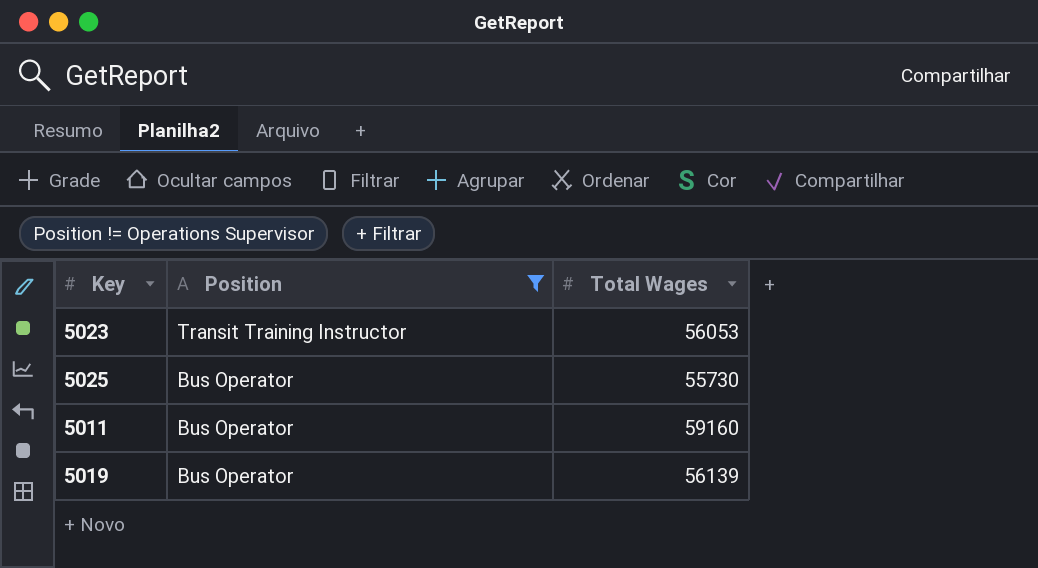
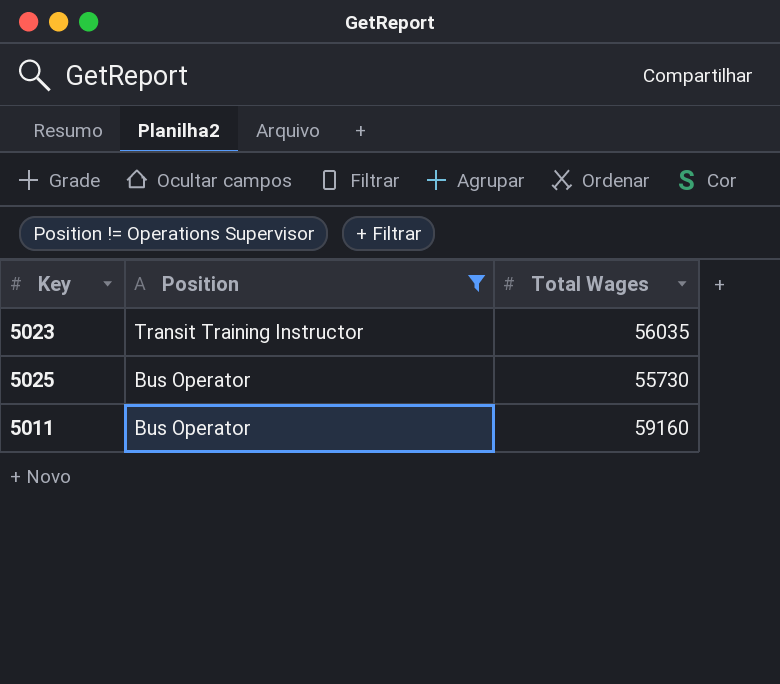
row 5019: Bus Operator | 56139 -> none
5023 | Total Wages: 56053 -> 56035

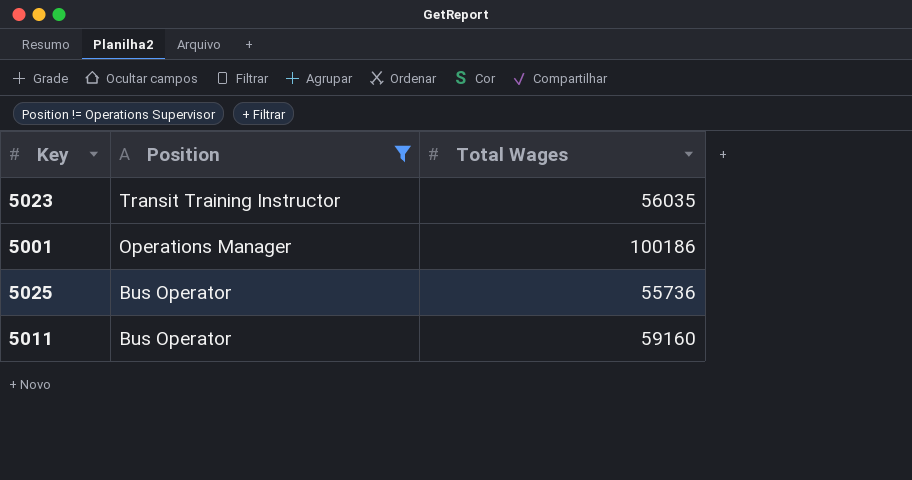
row 5001: none -> Operations Manager | 100186
5025 | Total Wages: 55730 -> 55736

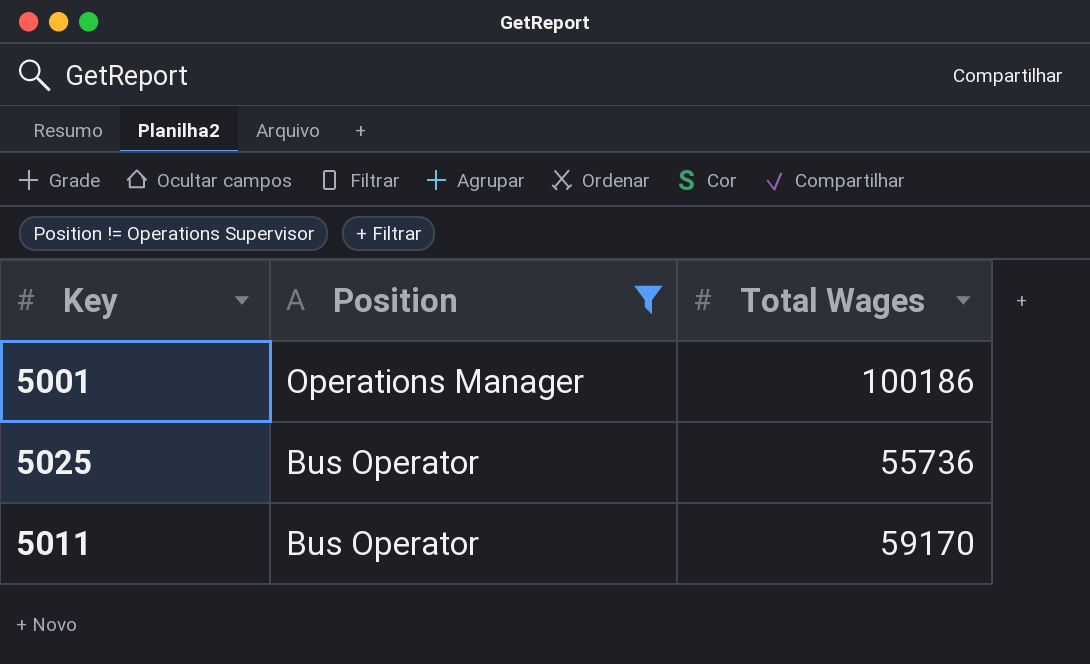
row 5023: Transit Training Instructor | 56035 -> none
5011 | Total Wages: 59160 -> 59170

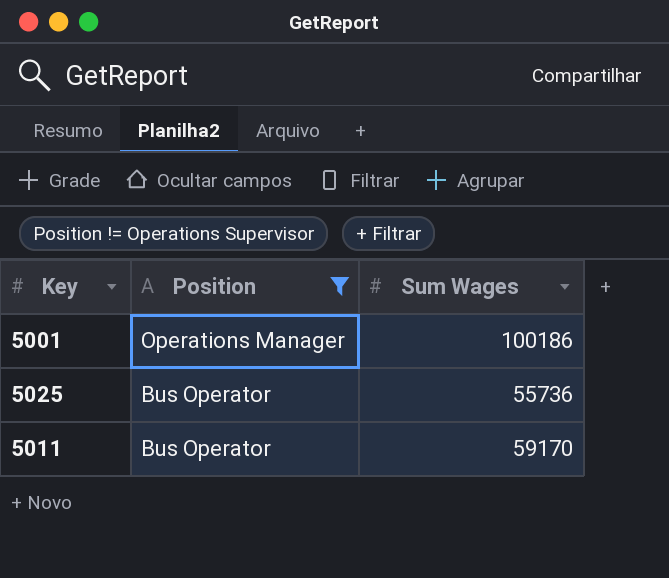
column name: Total Wages -> Sum Wages

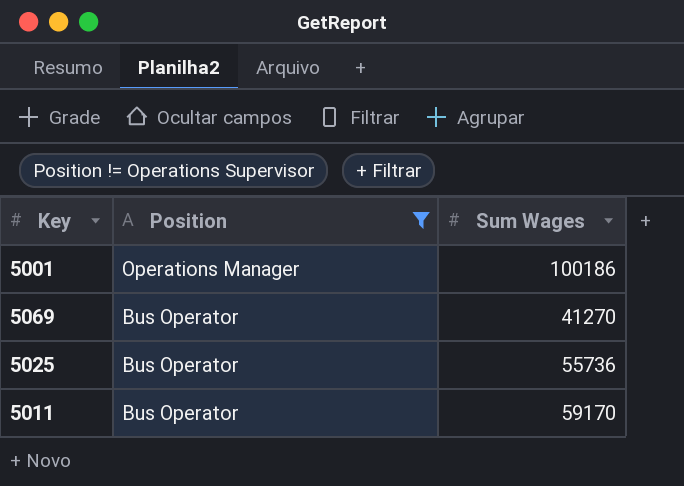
row 5069: none -> Bus Operator | 41270

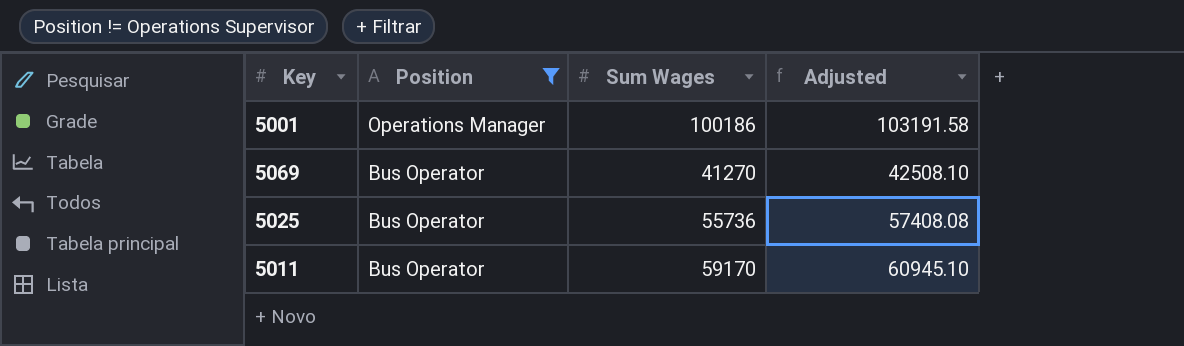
column Adjusted | formula: none -> [Sum Wages] * 1.03

